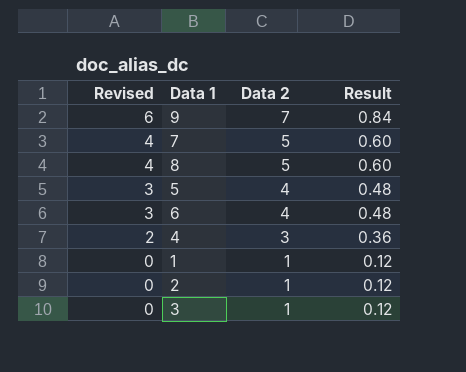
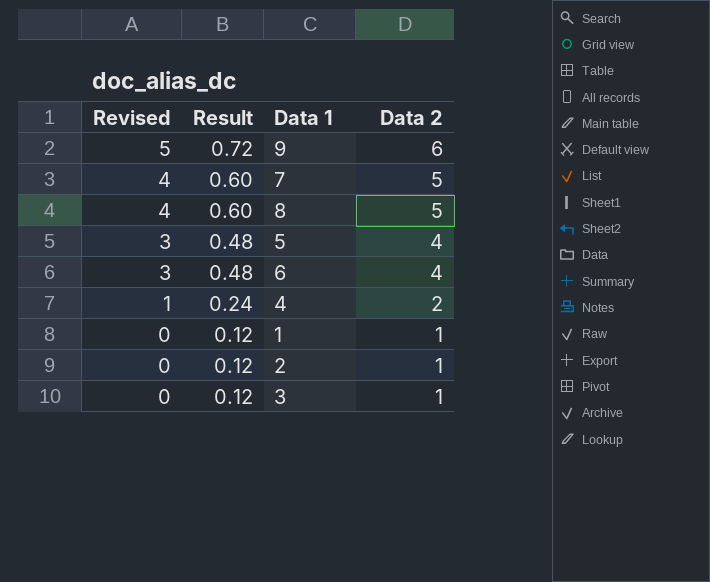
column Result | position: 4 -> 2
9 | Revised: 6 -> 5
9 | Result: 0.84 -> 0.72
9 | Data 2: 7 -> 6
4 | Revised: 2 -> 1
4 | Result: 0.36 -> 0.24
4 | Data 2: 3 -> 2

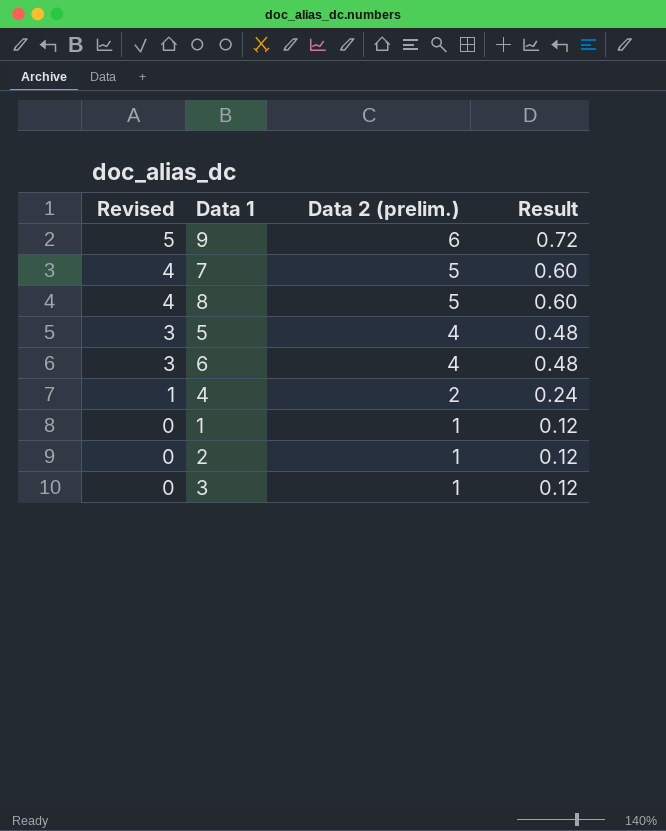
column name: Data 2 -> Data 2 (prelim.)
column Result | position: 2 -> 4

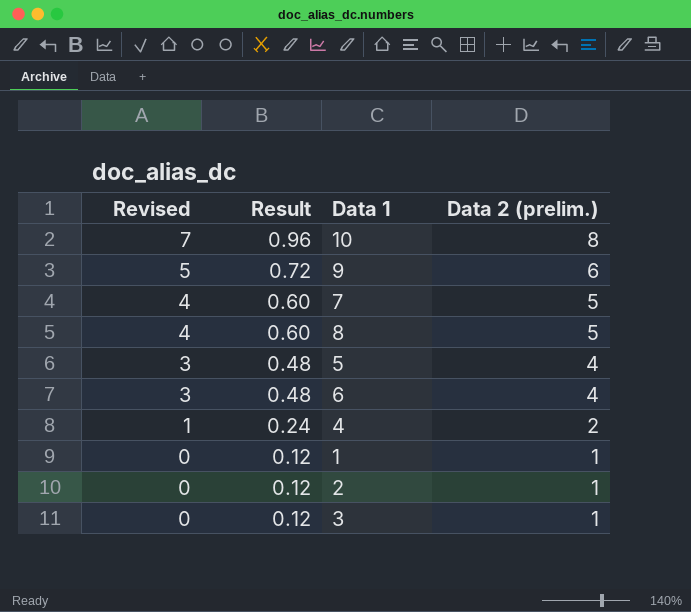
column Result | position: 4 -> 2
row 10: none -> 7 | 0.96 | 8

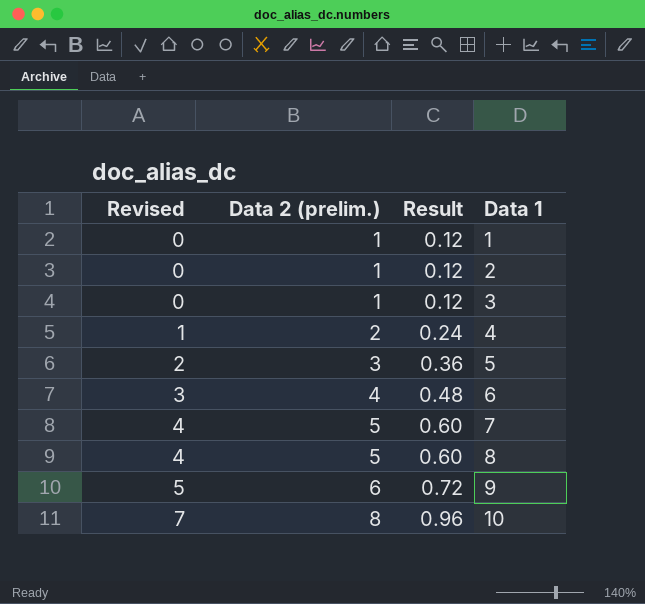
row order: Revised descending -> Revised ascending
column Data 2 (prelim.) | position: 4 -> 2
5 | Revised: 3 -> 2
5 | Data 2 (prelim.): 4 -> 3
5 | Result: 0.48 -> 0.36

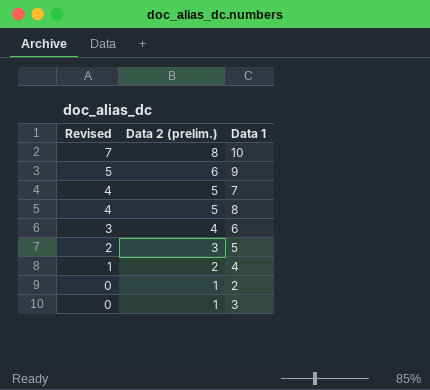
row order: Revised ascending -> Revised descending
column Result | formula: [Data 2 (prelim.)] * 0.12 -> none
row 1: 0 | 1 | 0.12 -> none

